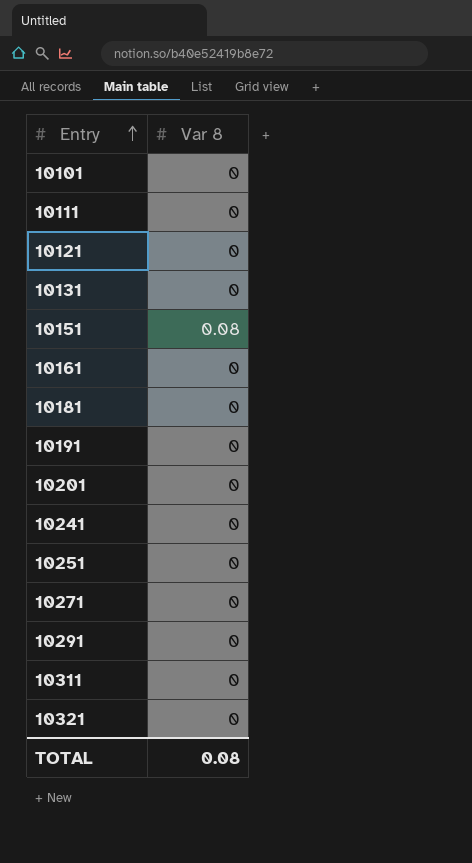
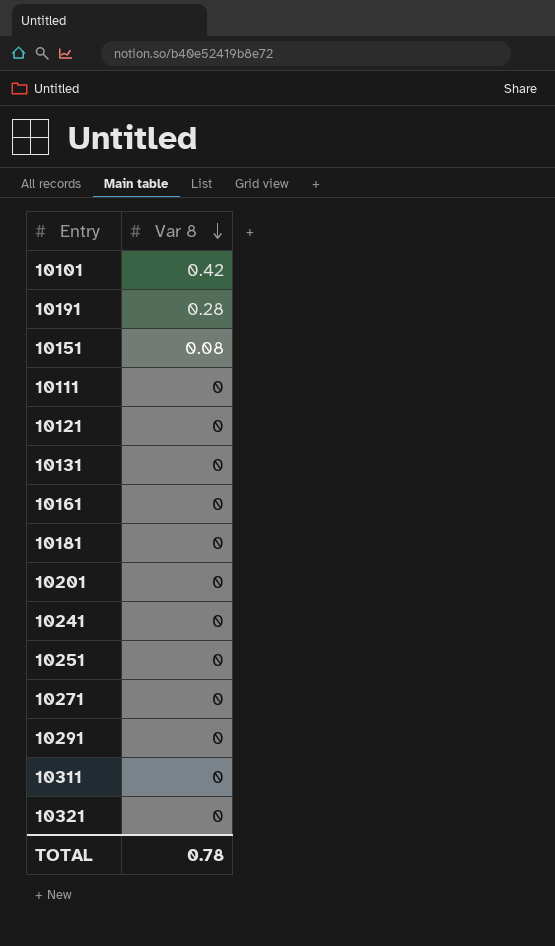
row order: Entry ascending -> Var 8 descending
10101 | Var 8: 0 -> 0.42
10191 | Var 8: 0 -> 0.28
TOTAL | Var 8: 0.08 -> 0.78

